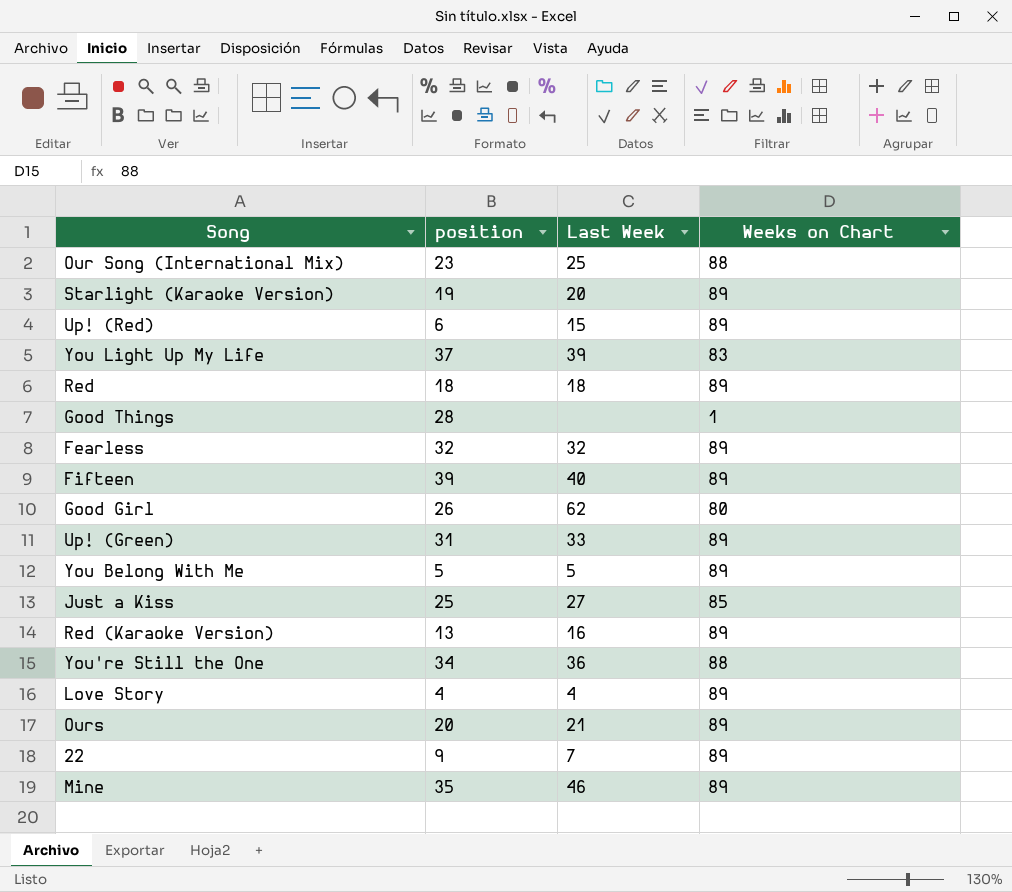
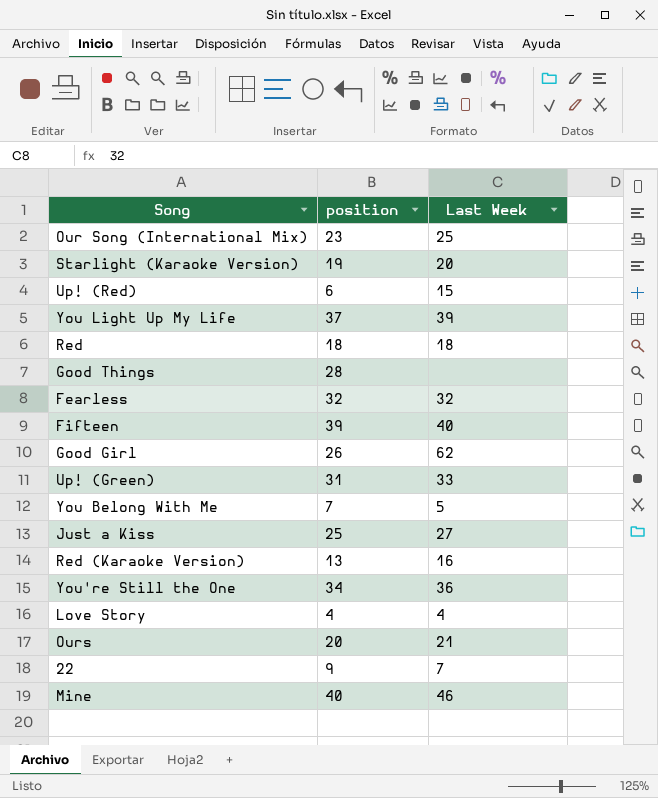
column Weeks on Chart | position: 4 -> none
You Belong With Me | position: 5 -> 7
Mine | position: 35 -> 40

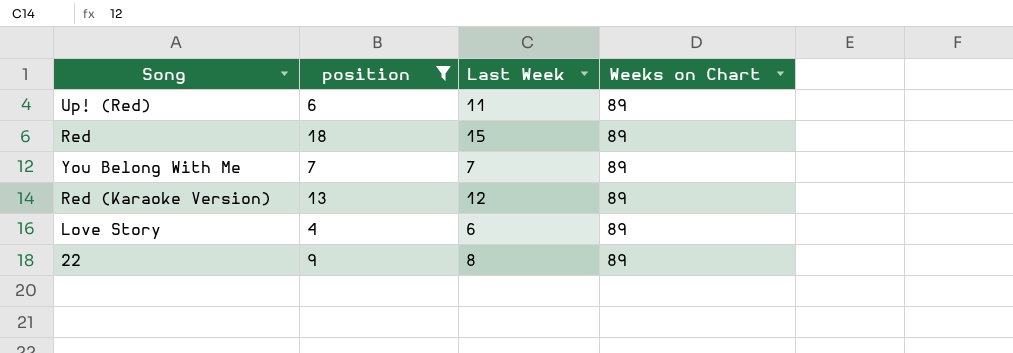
filter: none -> position <= 18
column Weeks on Chart | position: none -> 4
Up! (Red) | Last Week: 15 -> 11
Red | Last Week: 18 -> 15
You Belong With Me | Last Week: 5 -> 7
Red (Karaoke Version) | Last Week: 16 -> 12
Love Story | Last Week: 4 -> 6
22 | Last Week: 7 -> 8

